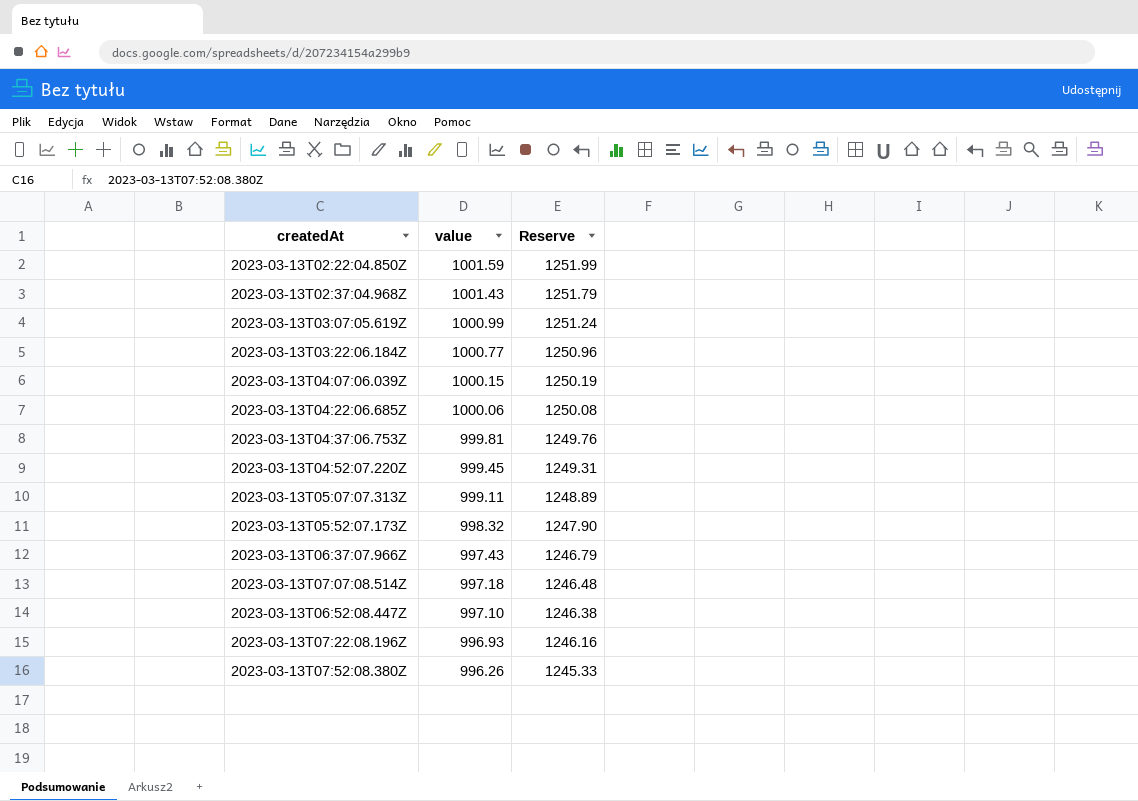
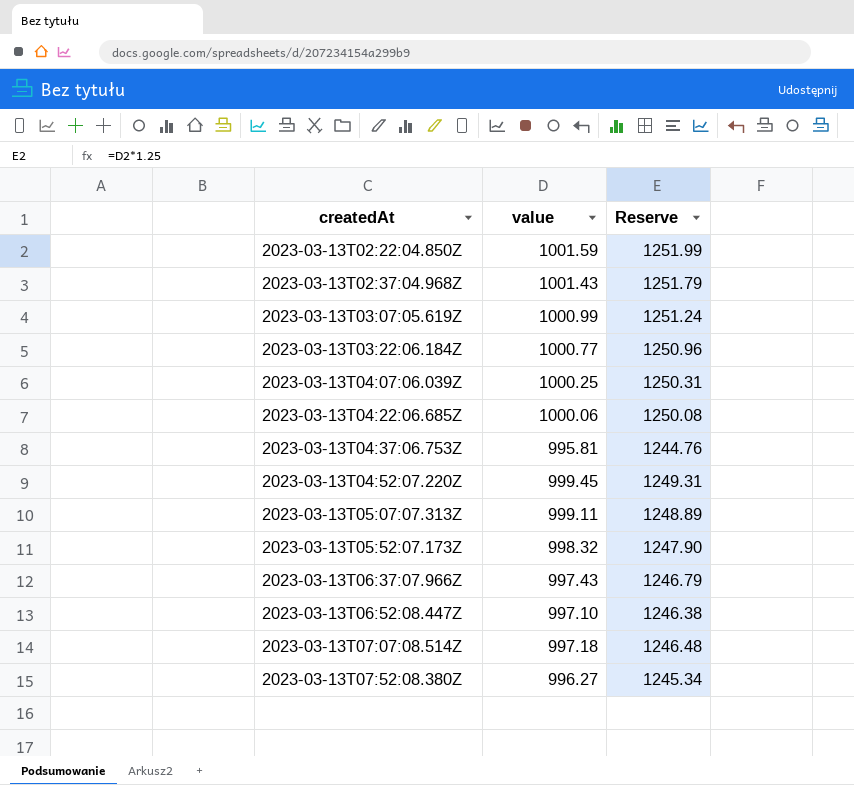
row order: value descending -> createdAt ascending
row 2023-03-13T07:22:08.196Z: 996.93 | 1246.16 -> none
2023-03-13T04:07:06.039Z | value: 1000.15 -> 1000.25
2023-03-13T04:07:06.039Z | Reserve: 1250.19 -> 1250.31
2023-03-13T04:37:06.753Z | value: 999.81 -> 995.81
2023-03-13T04:37:06.753Z | Reserve: 1249.76 -> 1244.76
2023-03-13T07:52:08.380Z | value: 996.26 -> 996.27
2023-03-13T07:52:08.380Z | Reserve: 1245.33 -> 1245.34

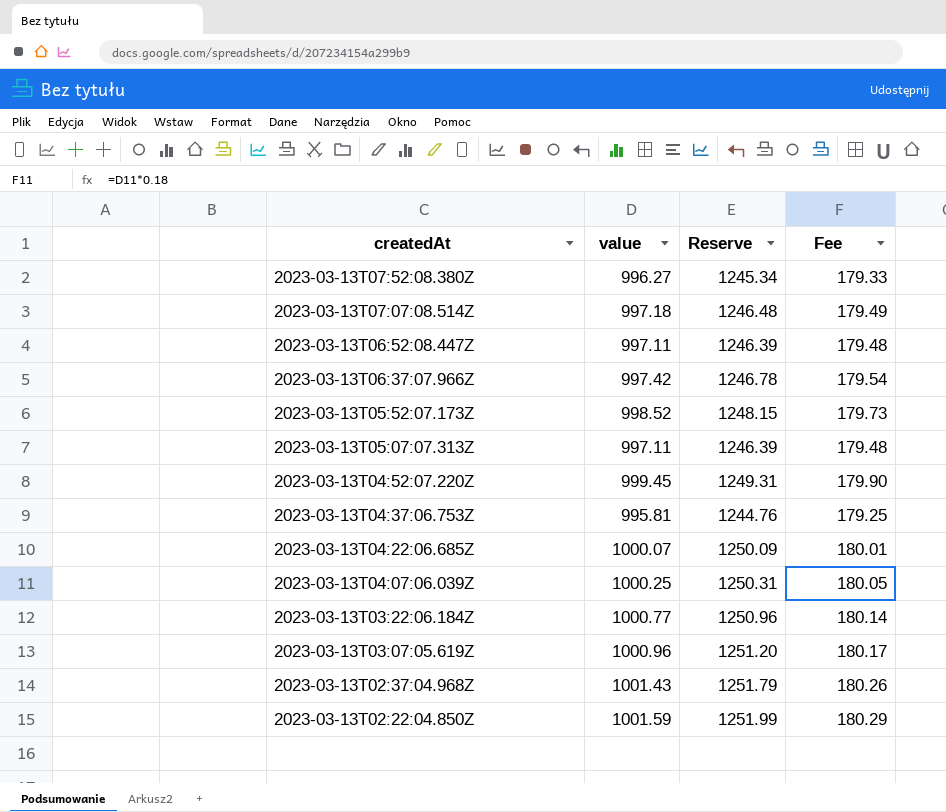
row order: createdAt ascending -> createdAt descending
column Fee | formula: none -> [value] * 0.18
2023-03-13T06:52:08.447Z | value: 997.10 -> 997.11
2023-03-13T06:52:08.447Z | Reserve: 1246.38 -> 1246.39
2023-03-13T06:37:07.966Z | value: 997.43 -> 997.42
2023-03-13T06:37:07.966Z | Reserve: 1246.79 -> 1246.78
2023-03-13T05:52:07.173Z | value: 998.32 -> 998.52
2023-03-13T05:52:07.173Z | Reserve: 1247.90 -> 1248.15
2023-03-13T05:07:07.313Z | value: 999.11 -> 997.11
2023-03-13T05:07:07.313Z | Reserve: 1248.89 -> 1246.39
2023-03-13T04:22:06.685Z | value: 1000.06 -> 1000.07
2023-03-13T04:22:06.685Z | Reserve: 1250.08 -> 1250.09
2023-03-13T03:07:05.619Z | value: 1000.99 -> 1000.96
2023-03-13T03:07:05.619Z | Reserve: 1251.24 -> 1251.20

